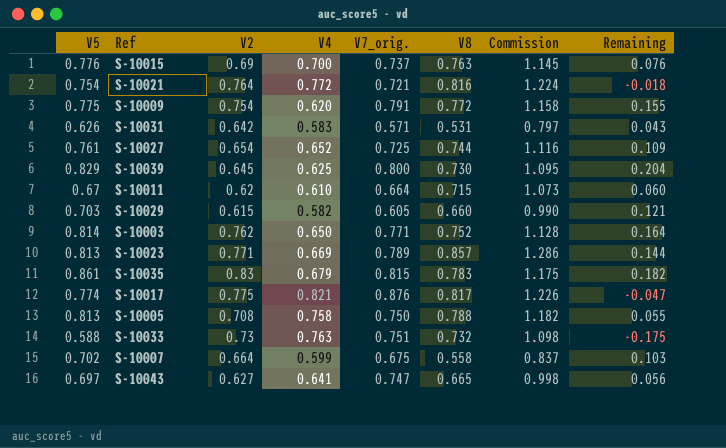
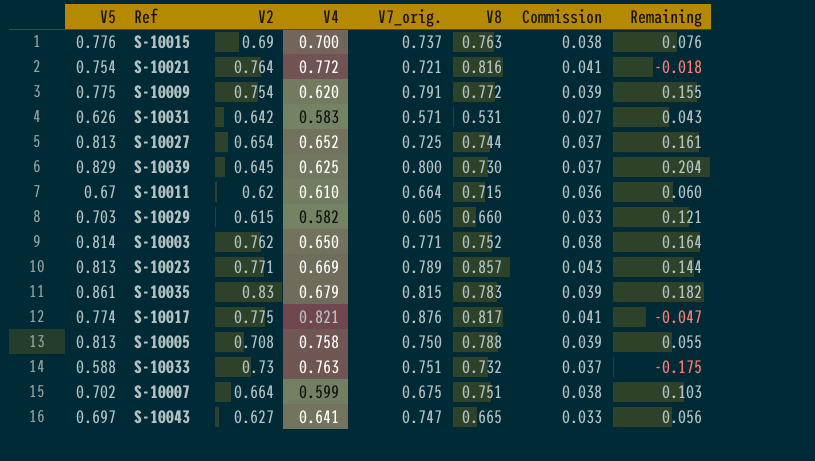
column Commission | formula: [V8] * 1.5 -> [V8] * 0.05
S-10027 | V5: 0.761 -> 0.813
S-10027 | Remaining: 0.109 -> 0.161
S-10007 | V8: 0.558 -> 0.751

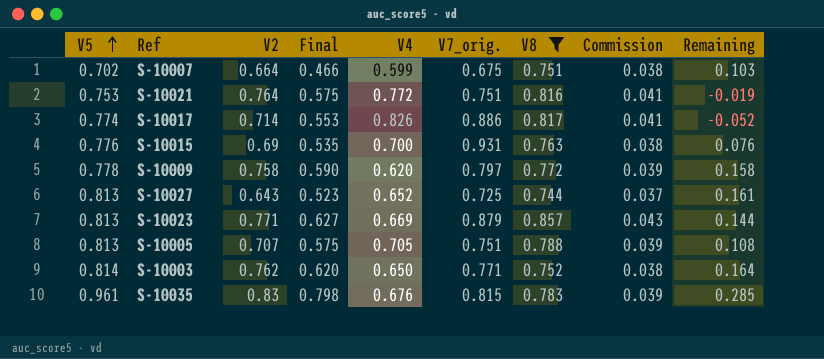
filter: none -> V8 >= 0.744
row order: none -> V5 ascending
column Final | formula: none -> [V5] * [V2]
S-10021 | V5: 0.754 -> 0.753
S-10021 | V7_orig.: 0.721 -> 0.751
S-10021 | Remaining: -0.018 -> -0.019
S-10017 | V2: 0.775 -> 0.714
S-10017 | V4: 0.821 -> 0.826
S-10017 | V7_orig.: 0.876 -> 0.886
S-10017 | Remaining: -0.047 -> -0.052
S-10015 | V7_orig.: 0.737 -> 0.931
S-10009 | V5: 0.775 -> 0.778
S-10009 | V2: 0.754 -> 0.758
S-10009 | V7_orig.: 0.791 -> 0.797
S-10009 | Remaining: 0.155 -> 0.158
S-10027 | V2: 0.654 -> 0.643
S-10023 | V7_orig.: 0.789 -> 0.879
S-10005 | V2: 0.708 -> 0.707
S-10005 | V4: 0.758 -> 0.705
S-10005 | V7_orig.: 0.750 -> 0.751
S-10005 | Remaining: 0.055 -> 0.108
S-10035 | V5: 0.861 -> 0.961
S-10035 | V4: 0.679 -> 0.676
S-10035 | Remaining: 0.182 -> 0.285

